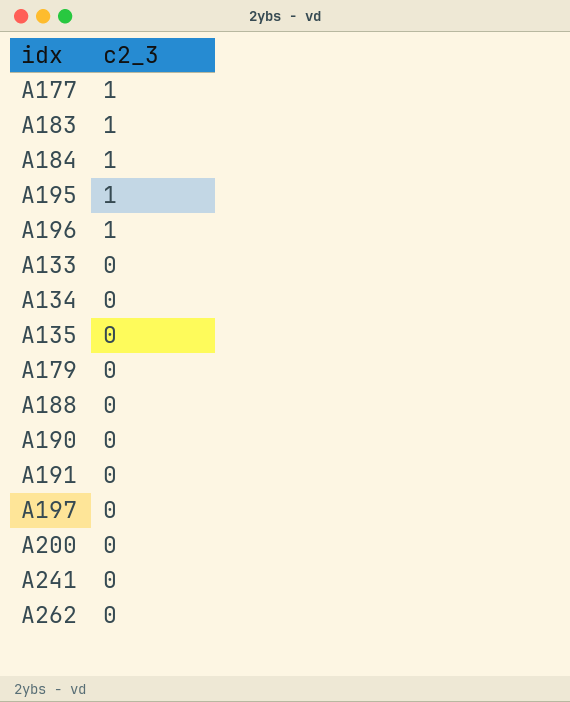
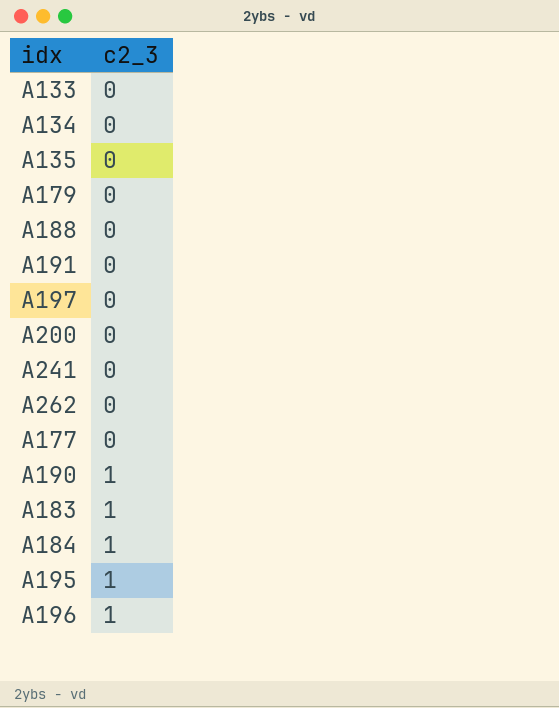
row order: c2_3 descending -> c2_3 ascending
A177 | c2_3: 1 -> 0
A190 | c2_3: 0 -> 1

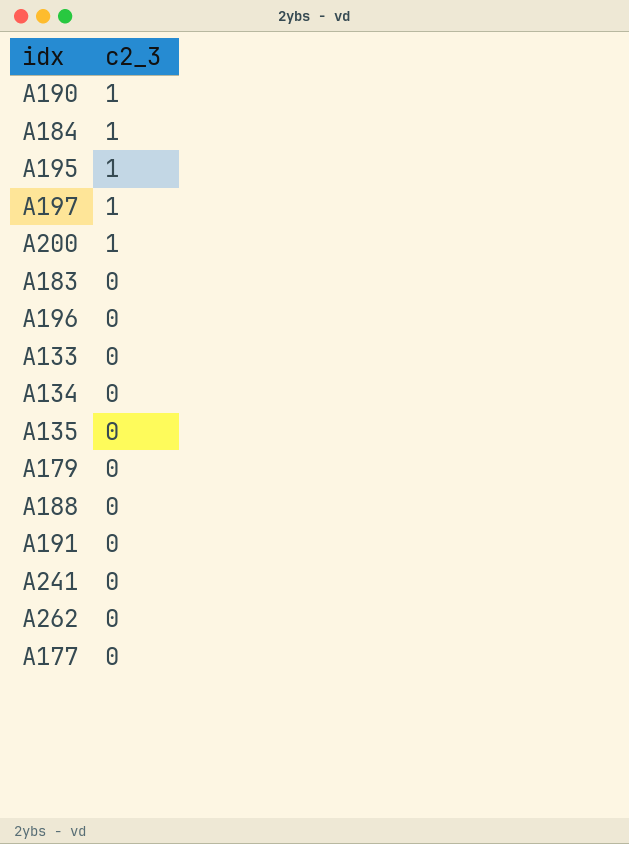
row order: c2_3 ascending -> c2_3 descending
A197 | c2_3: 0 -> 1
A200 | c2_3: 0 -> 1
A183 | c2_3: 1 -> 0
A196 | c2_3: 1 -> 0

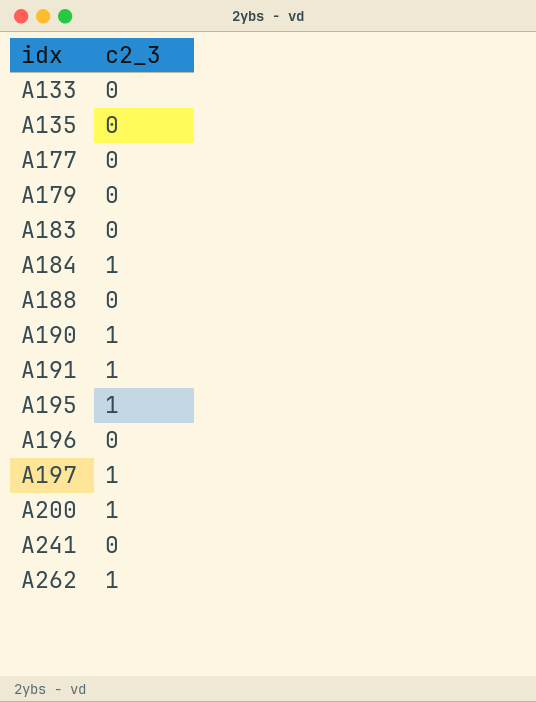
row order: c2_3 descending -> idx ascending
row A134: 0 -> none
A191 | c2_3: 0 -> 1
A262 | c2_3: 0 -> 1

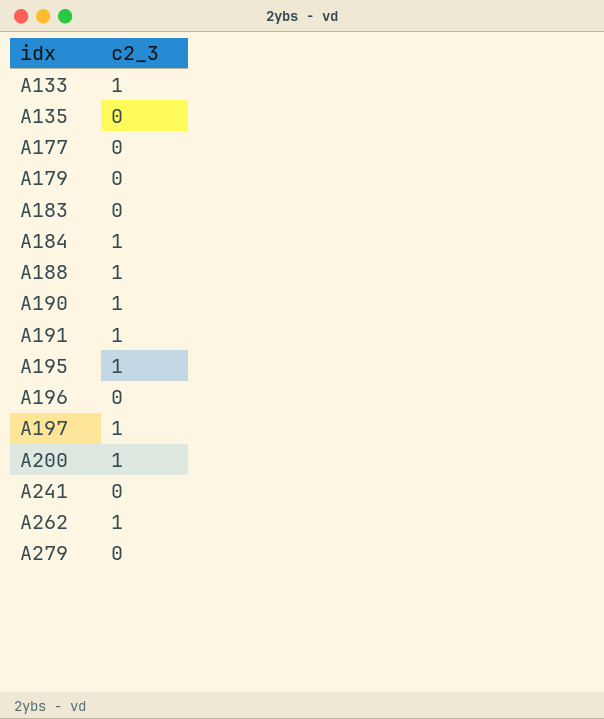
A133 | c2_3: 0 -> 1
A188 | c2_3: 0 -> 1
row A279: none -> 0

